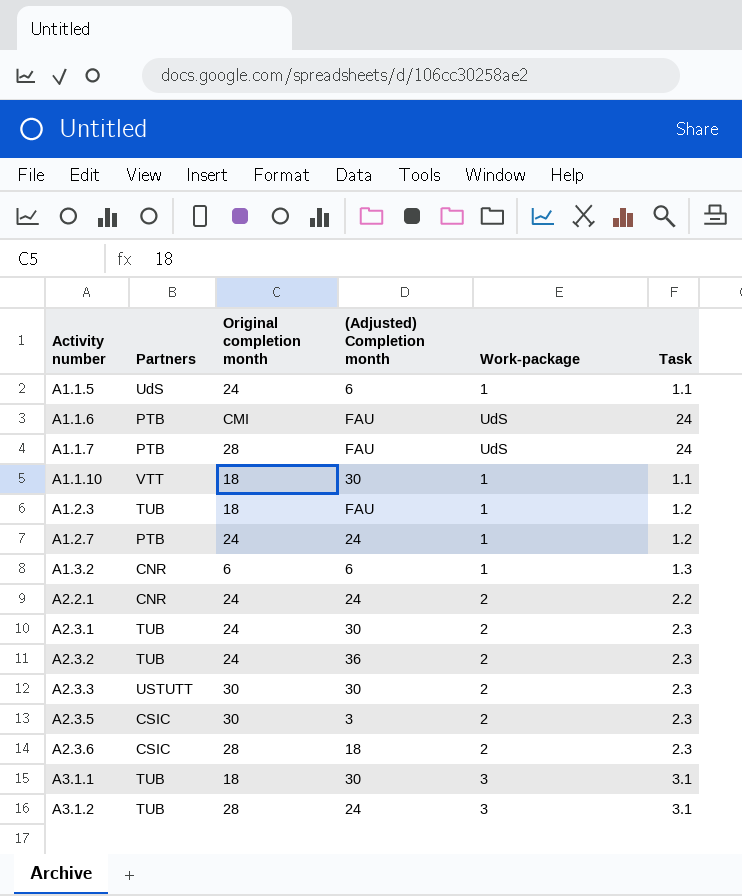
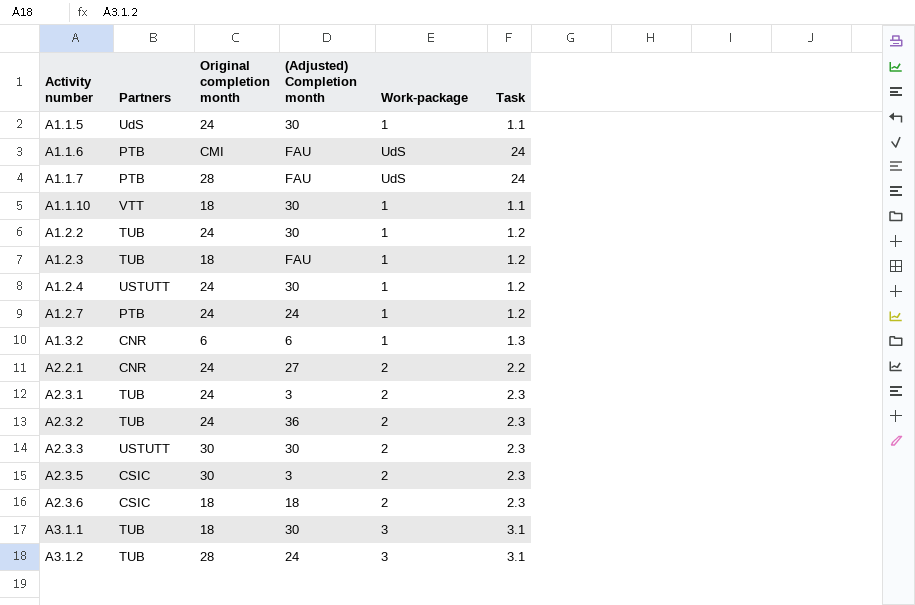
A1.1.5 | (Adjusted) Completion month: 6 -> 30
row A1.2.2: none -> TUB | 24 | 30 | 1 | 1.2
row A1.2.4: none -> USTUTT | 24 | 30 | 1 | 1.2
A2.2.1 | (Adjusted) Completion month: 24 -> 27
A2.3.1 | (Adjusted) Completion month: 30 -> 3
A2.3.6 | Original completion month: 28 -> 18

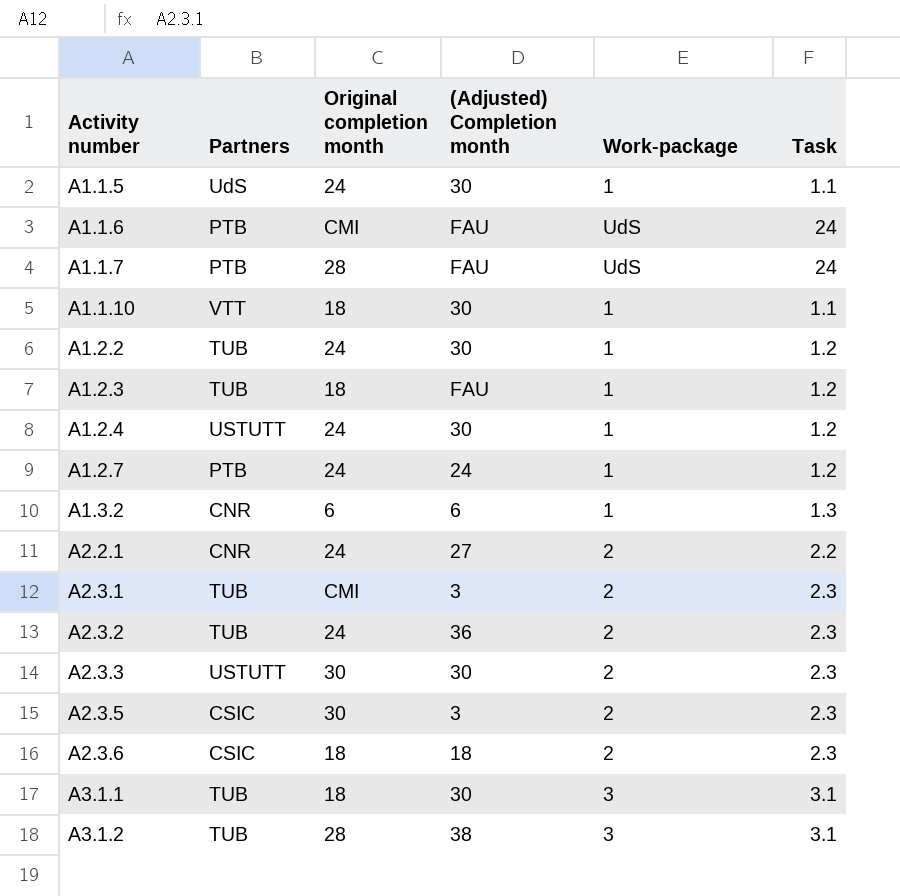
A2.3.1 | Original completion month: 24 -> CMI
A3.1.2 | (Adjusted) Completion month: 24 -> 38

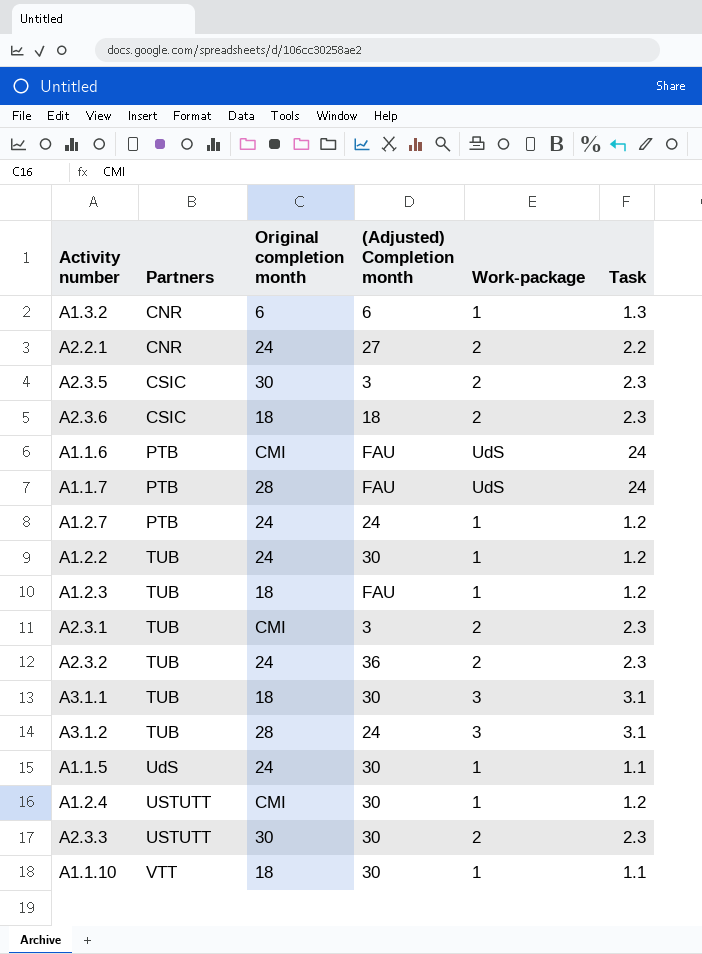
row order: Activity number ascending -> Partners ascending
A3.1.2 | (Adjusted) Completion month: 38 -> 24
A1.2.4 | Original completion month: 24 -> CMI

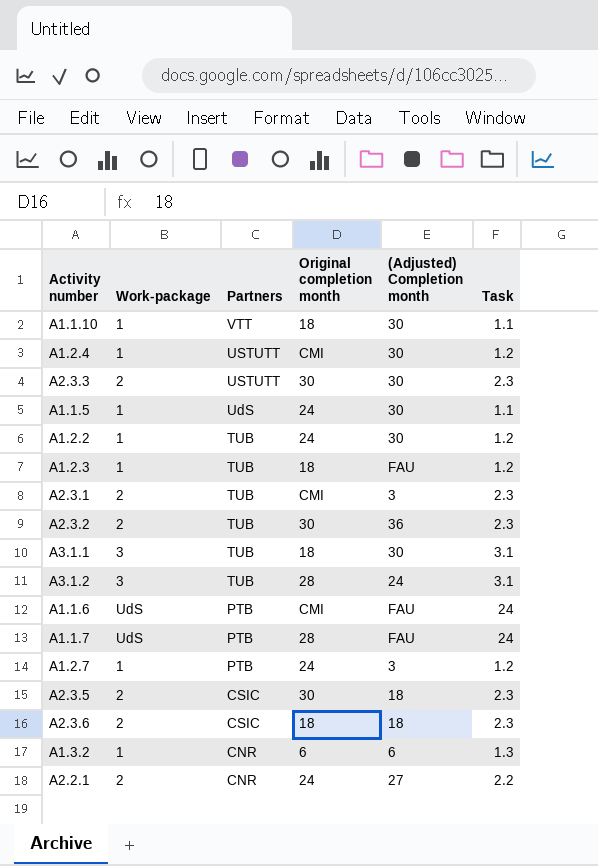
row order: Partners ascending -> Partners descending
column Work-package | position: 5 -> 2
A2.3.2 | Original completion month: 24 -> 30
A1.2.7 | (Adjusted) Completion month: 24 -> 3
A2.3.5 | (Adjusted) Completion month: 3 -> 18

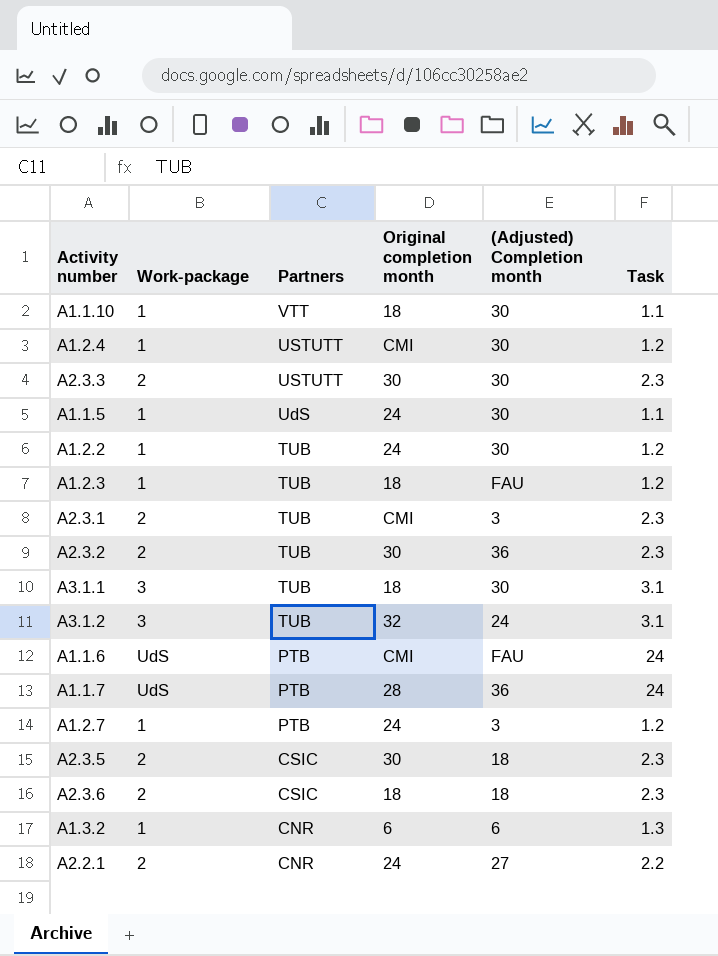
A3.1.2 | Original completion month: 28 -> 32
A1.1.7 | (Adjusted) Completion month: FAU -> 36

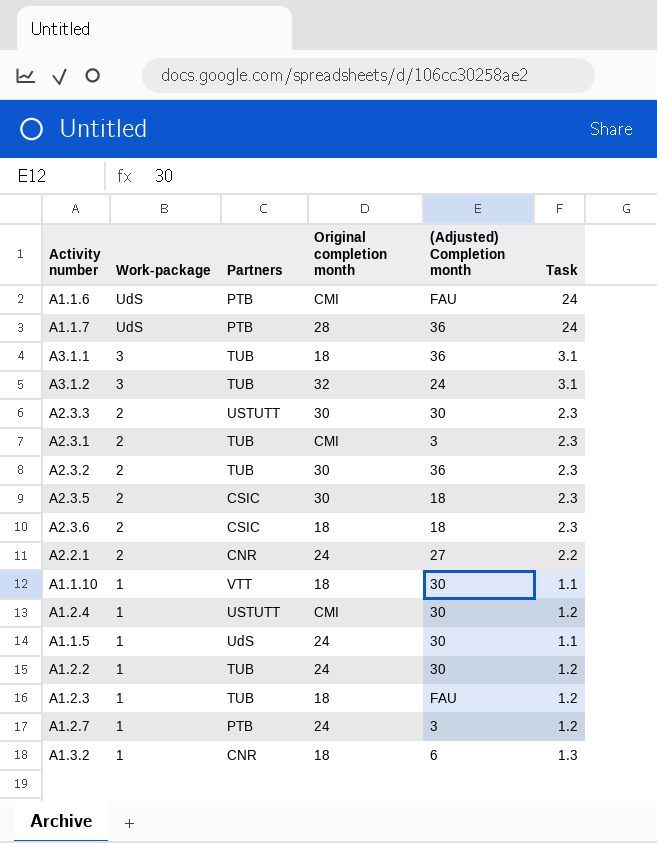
row order: Partners descending -> Work-package descending
A3.1.1 | (Adjusted) Completion month: 30 -> 36
A1.3.2 | Original completion month: 6 -> 18

